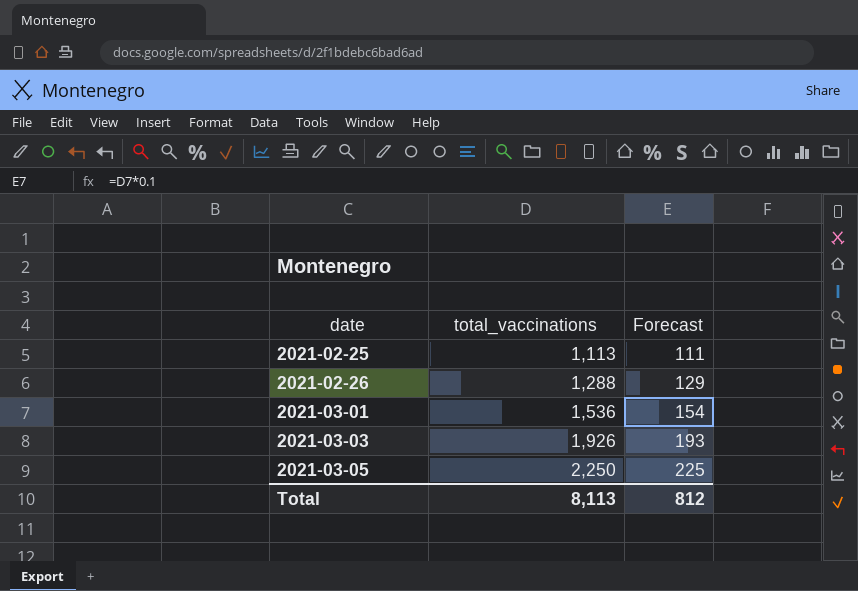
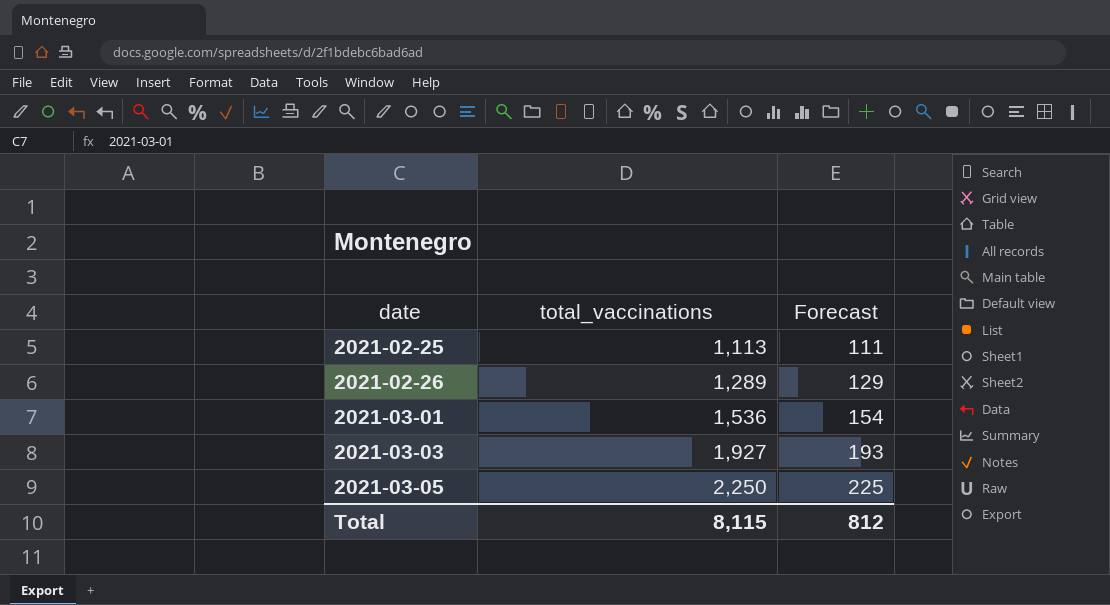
2021-02-26 | total_vaccinations: 1,288 -> 1,289
2021-03-03 | total_vaccinations: 1,926 -> 1,927
Total | total_vaccinations: 8,113 -> 8,115

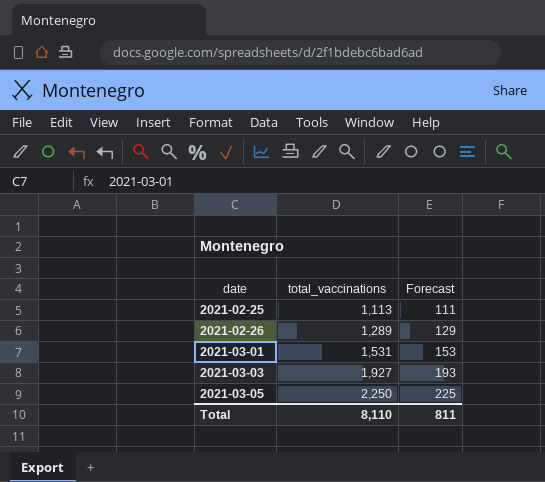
2021-03-01 | total_vaccinations: 1,536 -> 1,531
2021-03-01 | Forecast: 154 -> 153
Total | total_vaccinations: 8,115 -> 8,110
Total | Forecast: 812 -> 811

